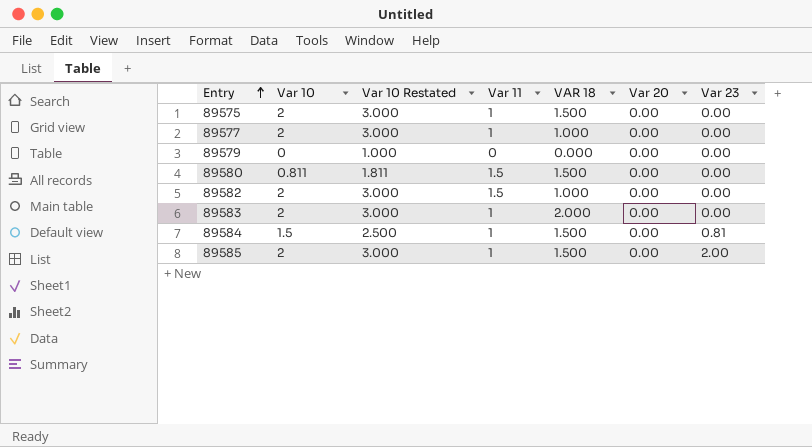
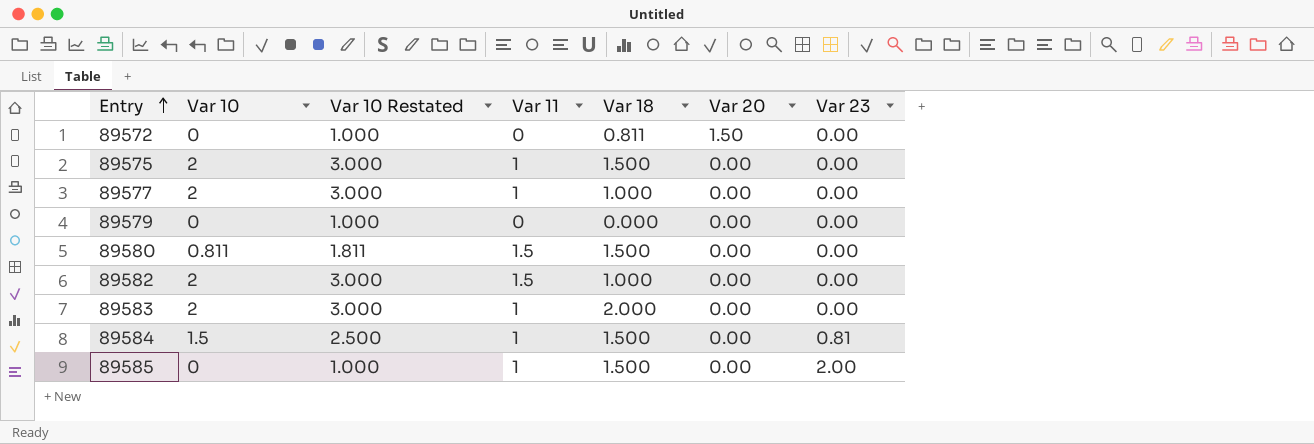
column name: VAR 18 -> Var 18
row 89572: none -> 0 | 1.000 | 0 | 0.811 | 1.50 | 0.00
89585 | Var 10: 2 -> 0
89585 | Var 10 Restated: 3.000 -> 1.000

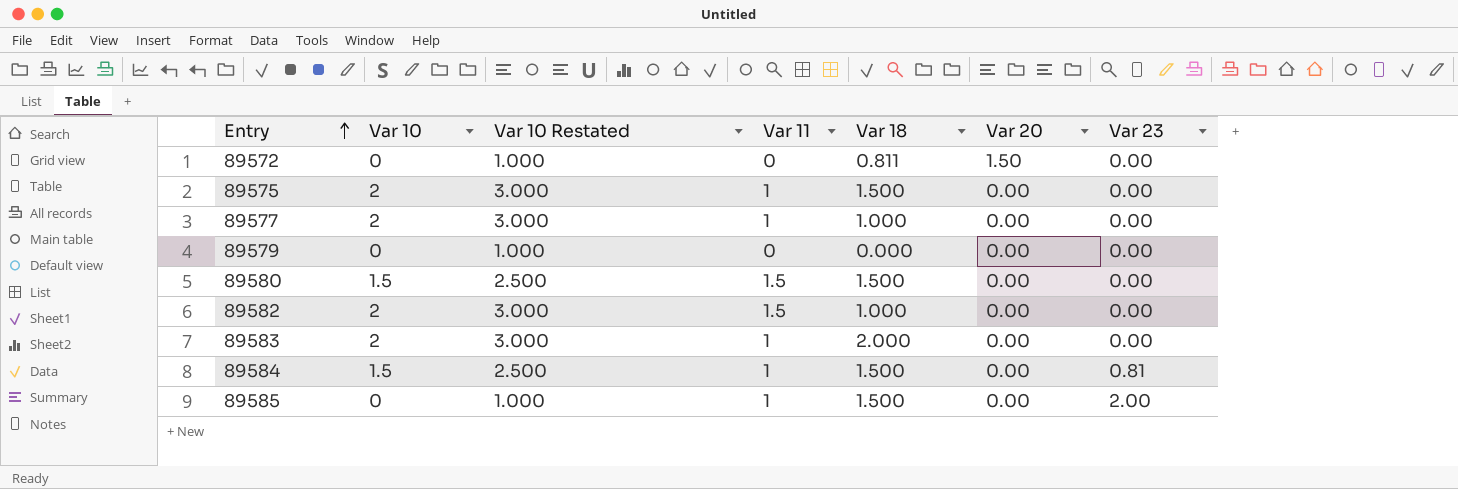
89580 | Var 10: 0.811 -> 1.5
89580 | Var 10 Restated: 1.811 -> 2.500

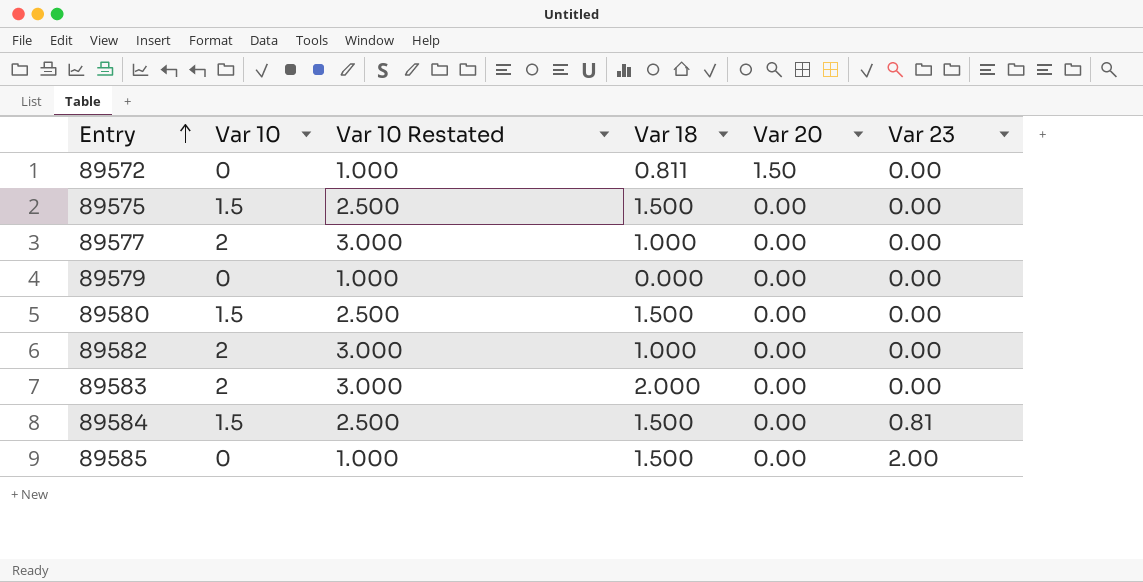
column Var 11 | position: 4 -> none
89575 | Var 10: 2 -> 1.5
89575 | Var 10 Restated: 3.000 -> 2.500

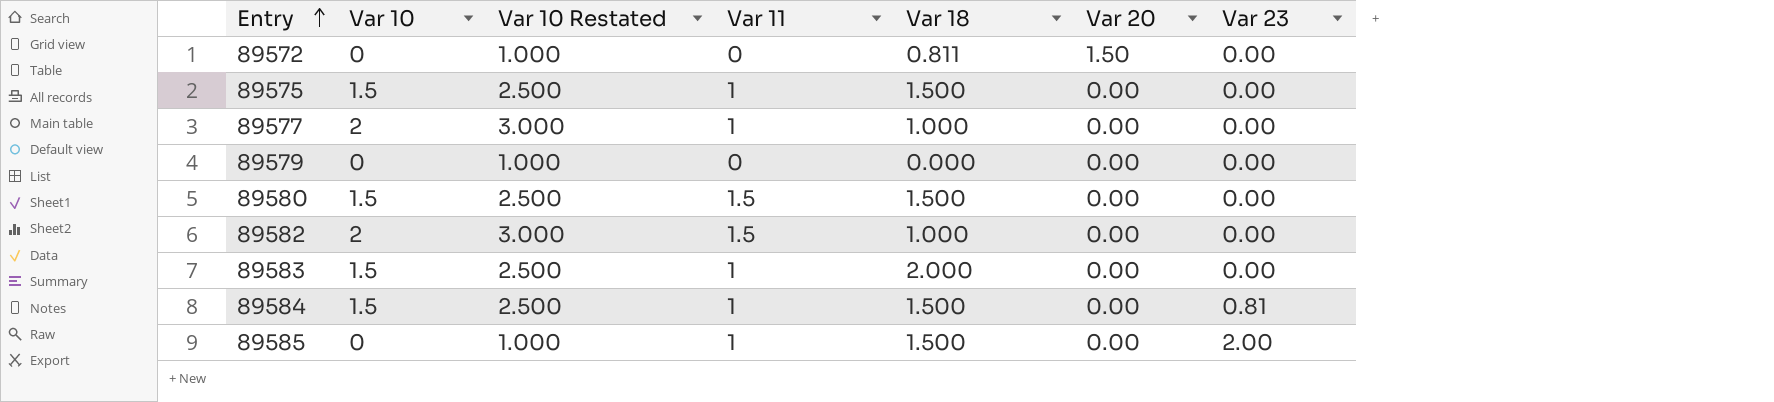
column Var 11 | position: none -> 4
89583 | Var 10: 2 -> 1.5
89583 | Var 10 Restated: 3.000 -> 2.500

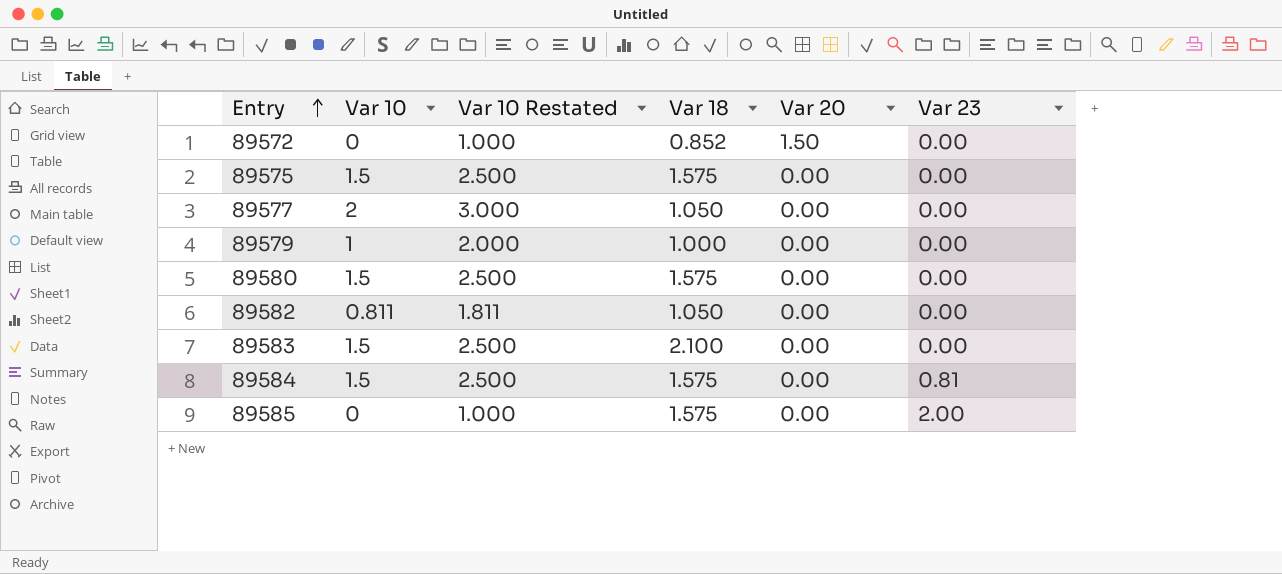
column Var 11 | position: 4 -> none
89572 | Var 18: 0.811 -> 0.852
89575 | Var 18: 1.500 -> 1.575
89577 | Var 18: 1.000 -> 1.050
89579 | Var 10: 0 -> 1
89579 | Var 10 Restated: 1.000 -> 2.000
89579 | Var 18: 0.000 -> 1.000
89580 | Var 18: 1.500 -> 1.575
89582 | Var 10: 2 -> 0.811
89582 | Var 10 Restated: 3.000 -> 1.811
89582 | Var 18: 1.000 -> 1.050
89583 | Var 18: 2.000 -> 2.100
89584 | Var 18: 1.500 -> 1.575
89585 | Var 18: 1.500 -> 1.575

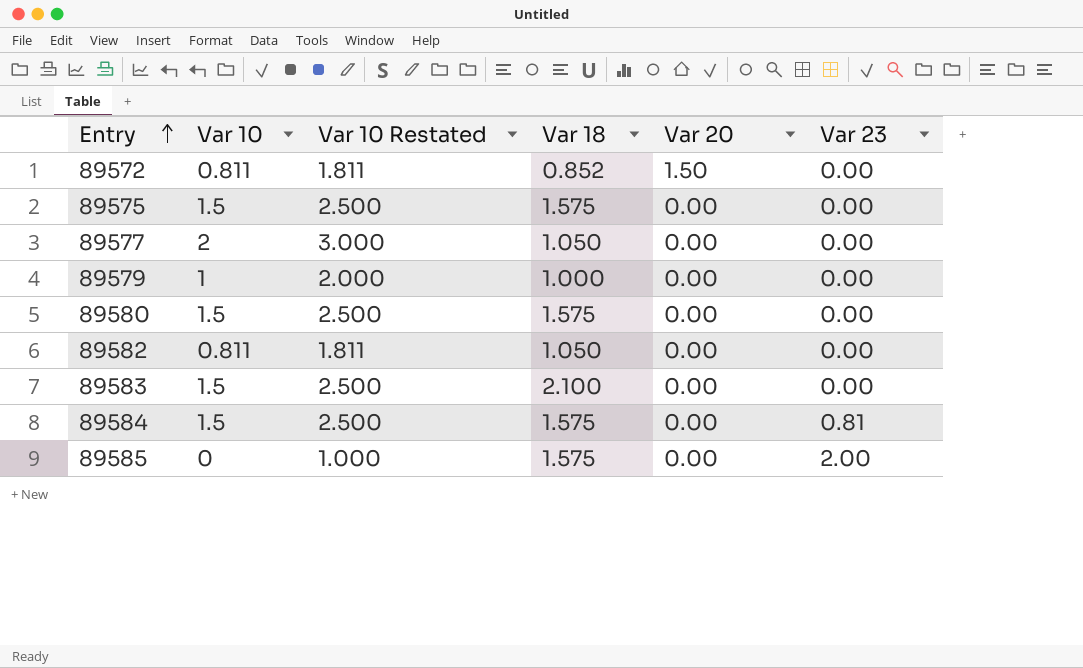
89572 | Var 10: 0 -> 0.811
89572 | Var 10 Restated: 1.000 -> 1.811

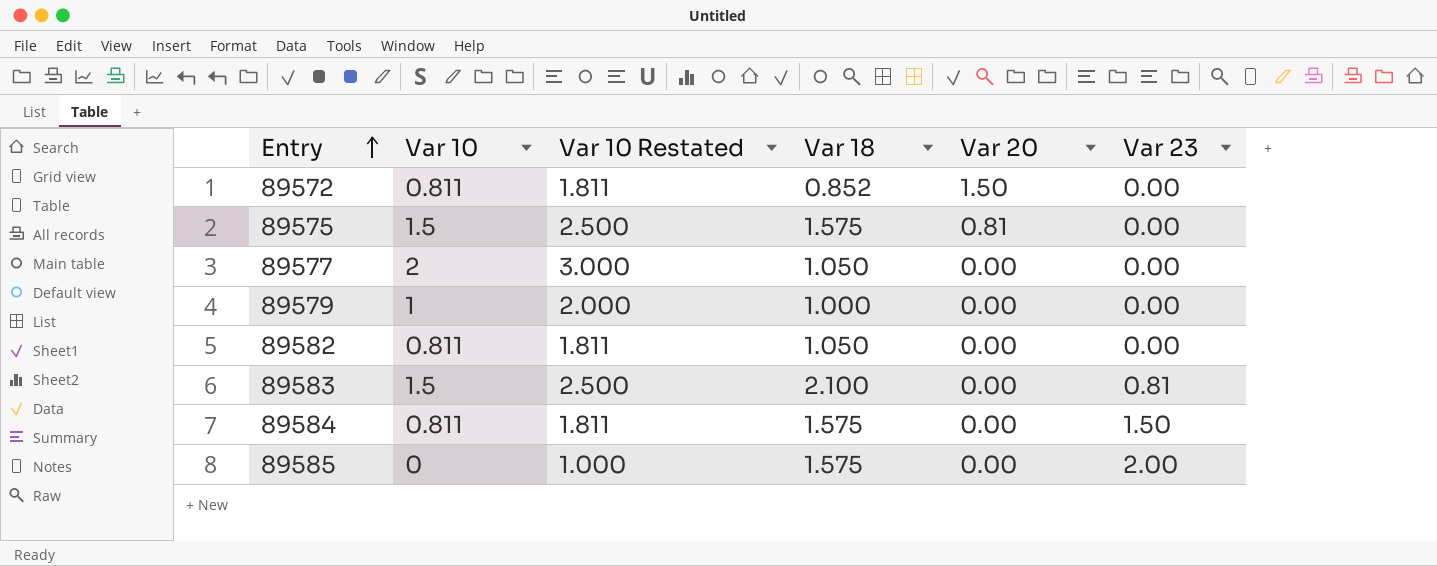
row 89580: 1.5 | 2.500 | 1.575 | 0.00 | 0.00 -> none
89575 | Var 20: 0.00 -> 0.81
89583 | Var 23: 0.00 -> 0.81
89584 | Var 10: 1.5 -> 0.811
89584 | Var 10 Restated: 2.500 -> 1.811
89584 | Var 23: 0.81 -> 1.50

